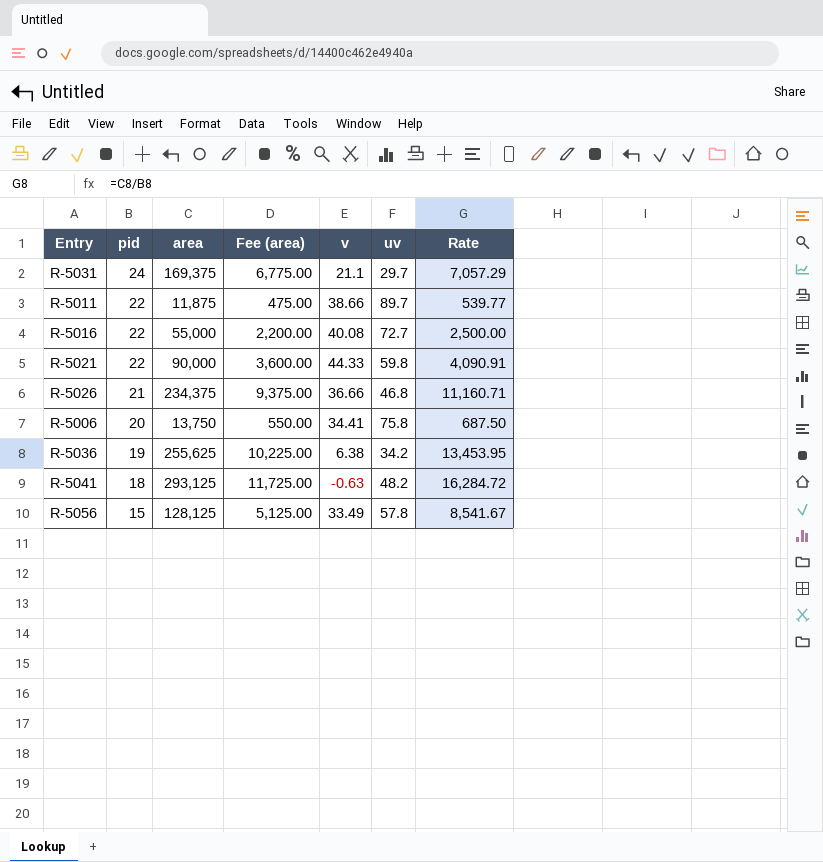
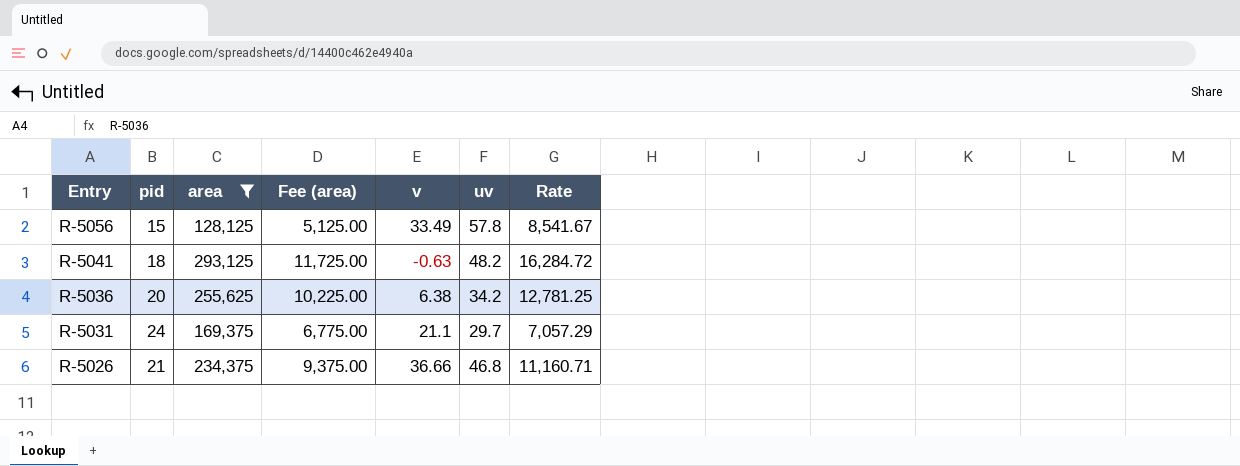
filter: none -> area >= 128,125
row order: pid descending -> Entry descending
R-5036 | pid: 19 -> 20
R-5036 | Rate: 13,453.95 -> 12,781.25

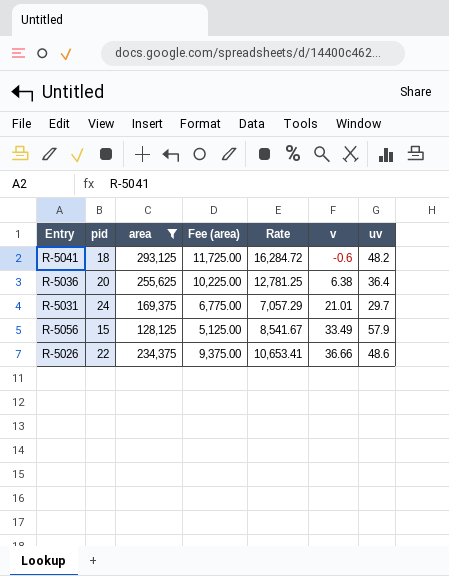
row order: Entry descending -> v ascending
column Rate | position: 7 -> 5
R-5041 | v: -0.63 -> -0.6
R-5036 | uv: 34.2 -> 36.4
R-5031 | v: 21.1 -> 21.01
R-5056 | uv: 57.8 -> 57.9
R-5026 | pid: 21 -> 22
R-5026 | Rate: 11,160.71 -> 10,653.41
R-5026 | uv: 46.8 -> 48.6

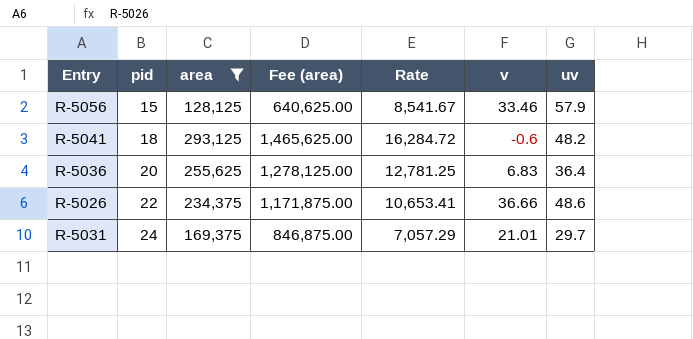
row order: v ascending -> pid ascending
column Fee (area) | formula: [area] * 0.04 -> [area] * 5
R-5056 | v: 33.49 -> 33.46
R-5036 | v: 6.38 -> 6.83

